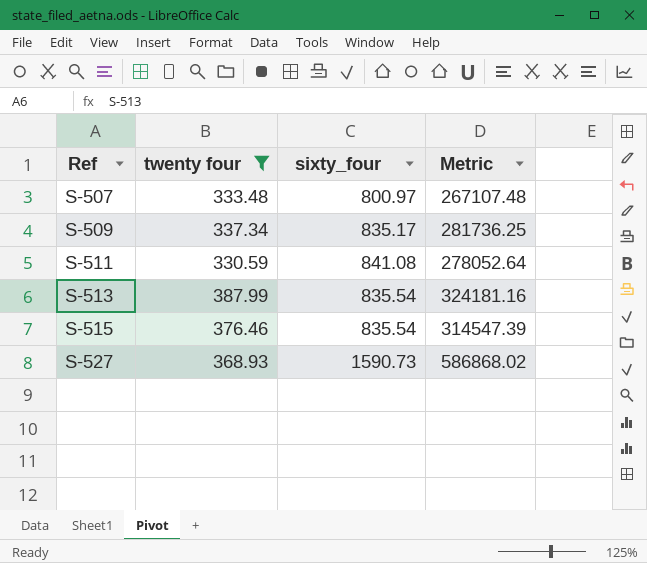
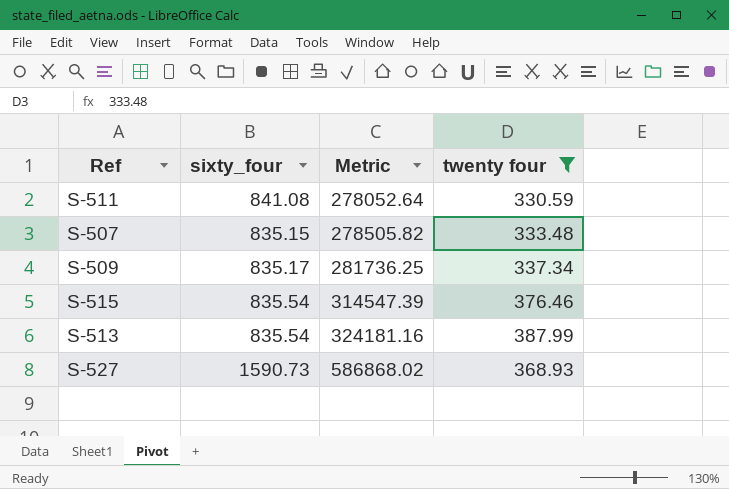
row order: Ref ascending -> Metric ascending
column twenty four | position: 2 -> 4
S-507 | sixty_four: 800.97 -> 835.15
S-507 | Metric: 267107.48 -> 278505.82

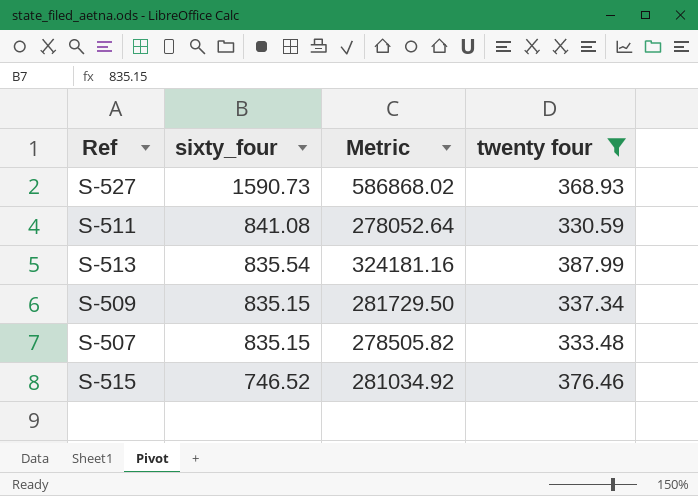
row order: Metric ascending -> sixty_four descending
S-509 | sixty_four: 835.17 -> 835.15
S-509 | Metric: 281736.25 -> 281729.50
S-515 | sixty_four: 835.54 -> 746.52
S-515 | Metric: 314547.39 -> 281034.92

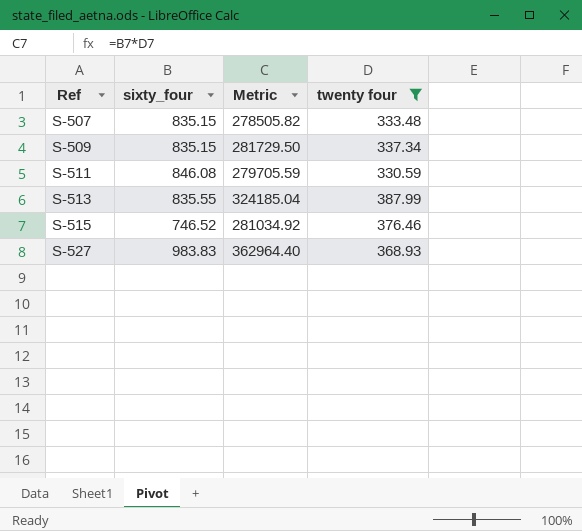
row order: sixty_four descending -> Ref ascending
S-511 | sixty_four: 841.08 -> 846.08
S-511 | Metric: 278052.64 -> 279705.59
S-513 | sixty_four: 835.54 -> 835.55
S-513 | Metric: 324181.16 -> 324185.04
S-527 | sixty_four: 1590.73 -> 983.83
S-527 | Metric: 586868.02 -> 362964.40

